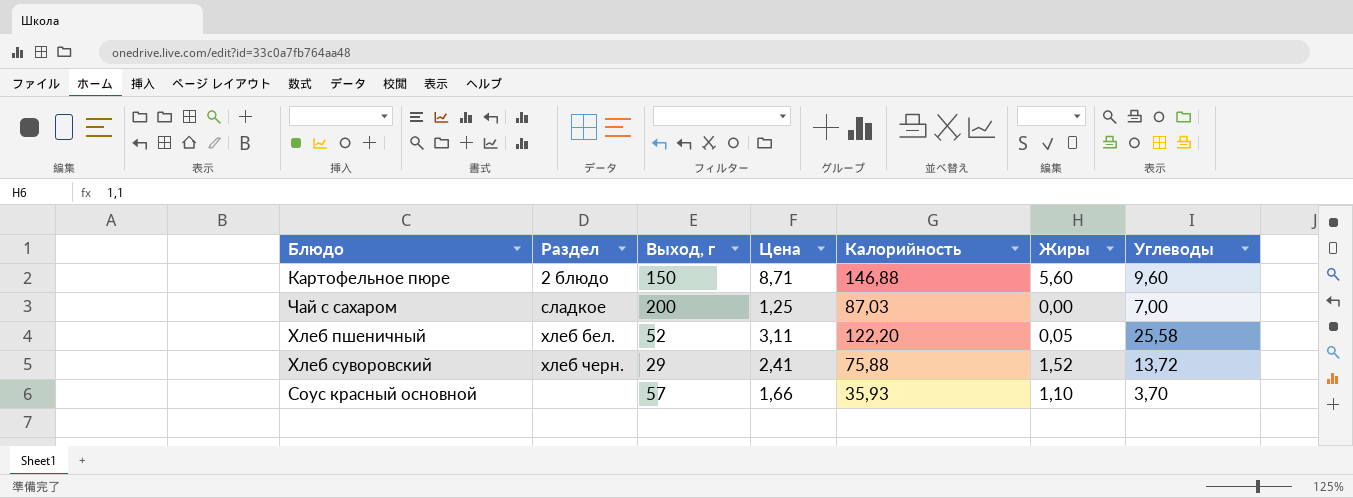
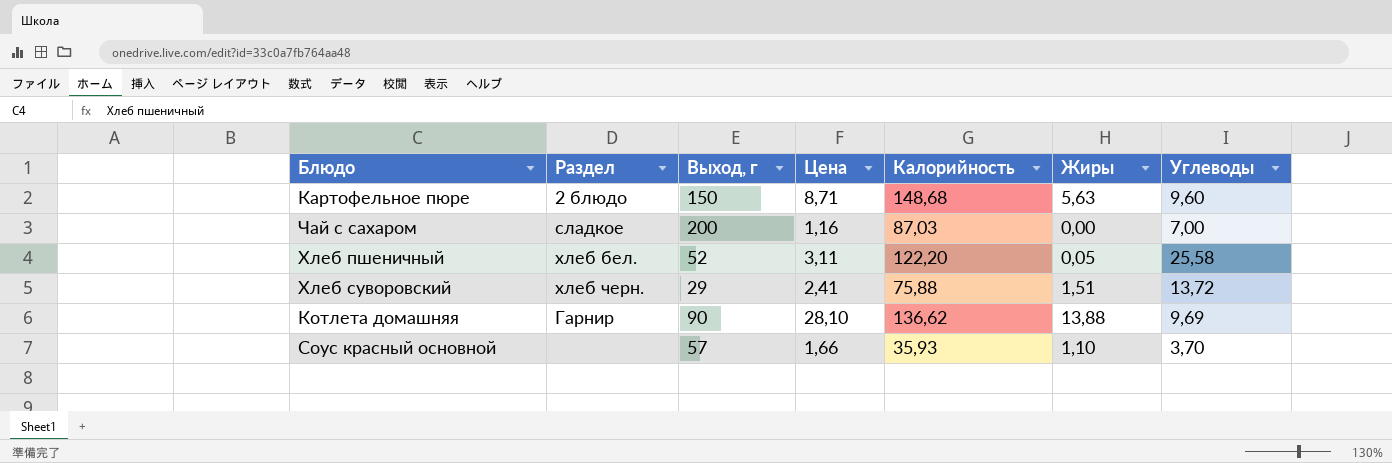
Картофельное пюре | Калорийность: 146,88 -> 148,68
Картофельное пюре | Жиры: 5,60 -> 5,63
Чай с сахаром | Цена: 1,25 -> 1,16
Хлеб суворовский | Жиры: 1,52 -> 1,51
row Котлета домашняя: none -> Гарнир | 90 | 28,10 | 136,62 | 13,88 | 9,69

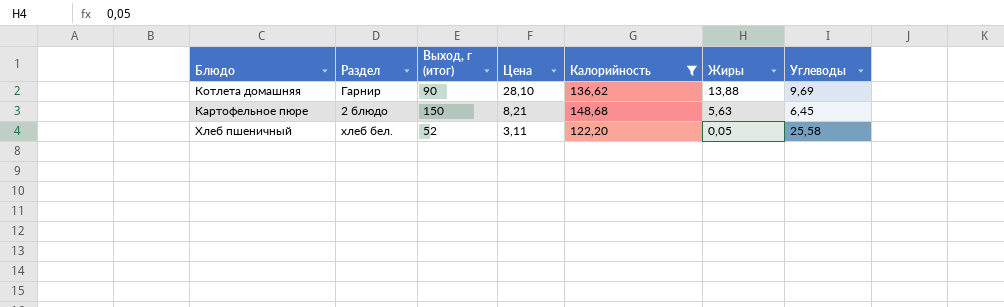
filter: none -> Калорийность >= 122,20
row order: none -> Цена descending
column name: Выход, г -> Выход, г (итог)
Картофельное пюре | Цена: 8,71 -> 8,21
Картофельное пюре | Углеводы: 9,60 -> 6,45

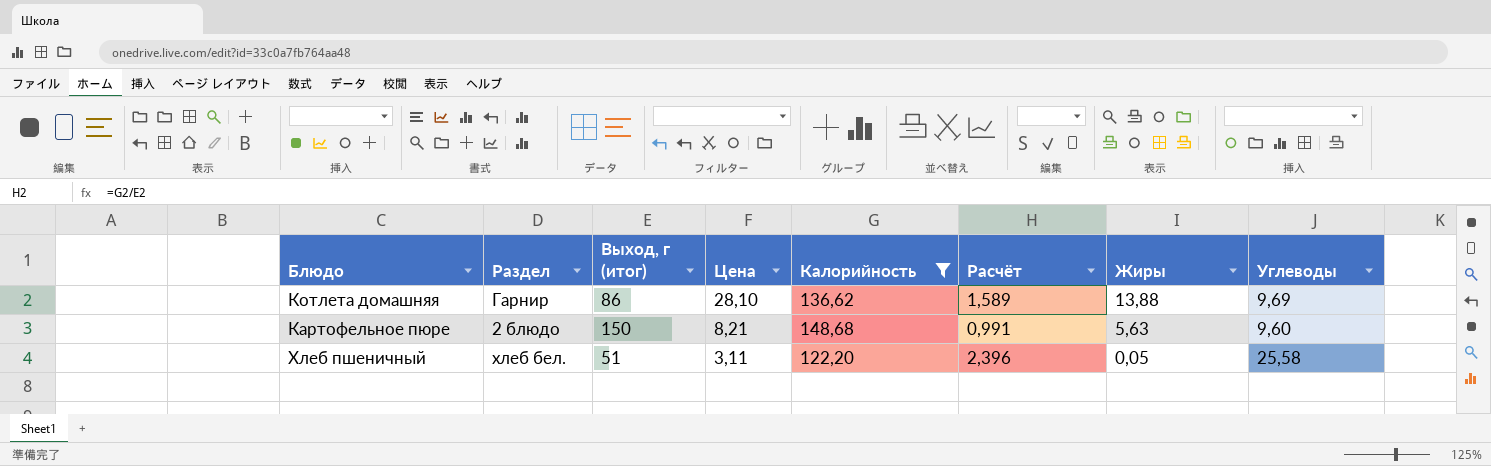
column Расчёт | formula: none -> [Калорийность] / [Выход, г (итог)]
Котлета домашняя | Выход, г (итог): 90 -> 86
Картофельное пюре | Углеводы: 6,45 -> 9,60
Хлеб пшеничный | Выход, г (итог): 52 -> 51

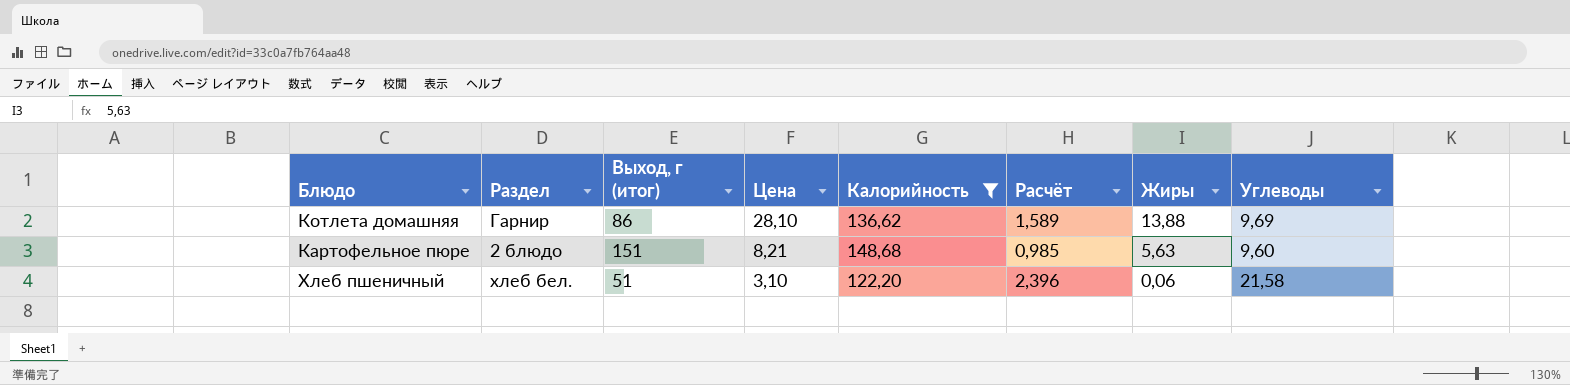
Картофельное пюре | Выход, г (итог): 150 -> 151
Картофельное пюре | Расчёт: 0,991 -> 0,985
Хлеб пшеничный | Цена: 3,11 -> 3,10
Хлеб пшеничный | Жиры: 0,05 -> 0,06
Хлеб пшеничный | Углеводы: 25,58 -> 21,58

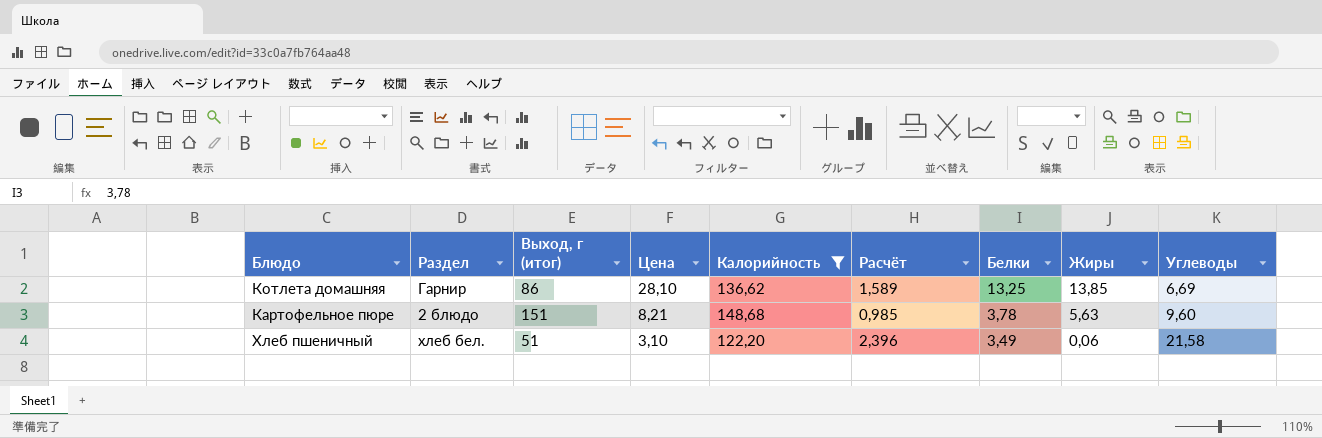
column Белки | position: none -> 7
Котлета домашняя | Жиры: 13,88 -> 13,85
Котлета домашняя | Углеводы: 9,69 -> 6,69

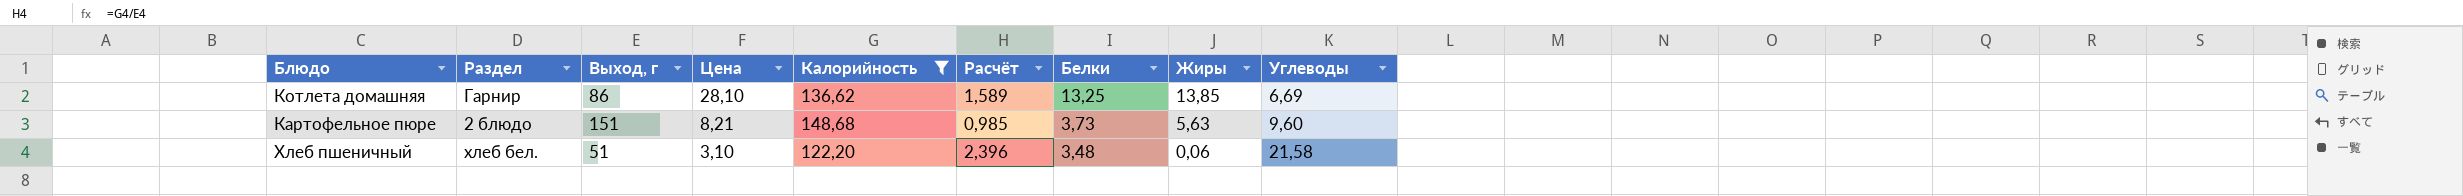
column name: Выход, г (итог) -> Выход, г
Картофельное пюре | Белки: 3,78 -> 3,73
Хлеб пшеничный | Белки: 3,49 -> 3,48

